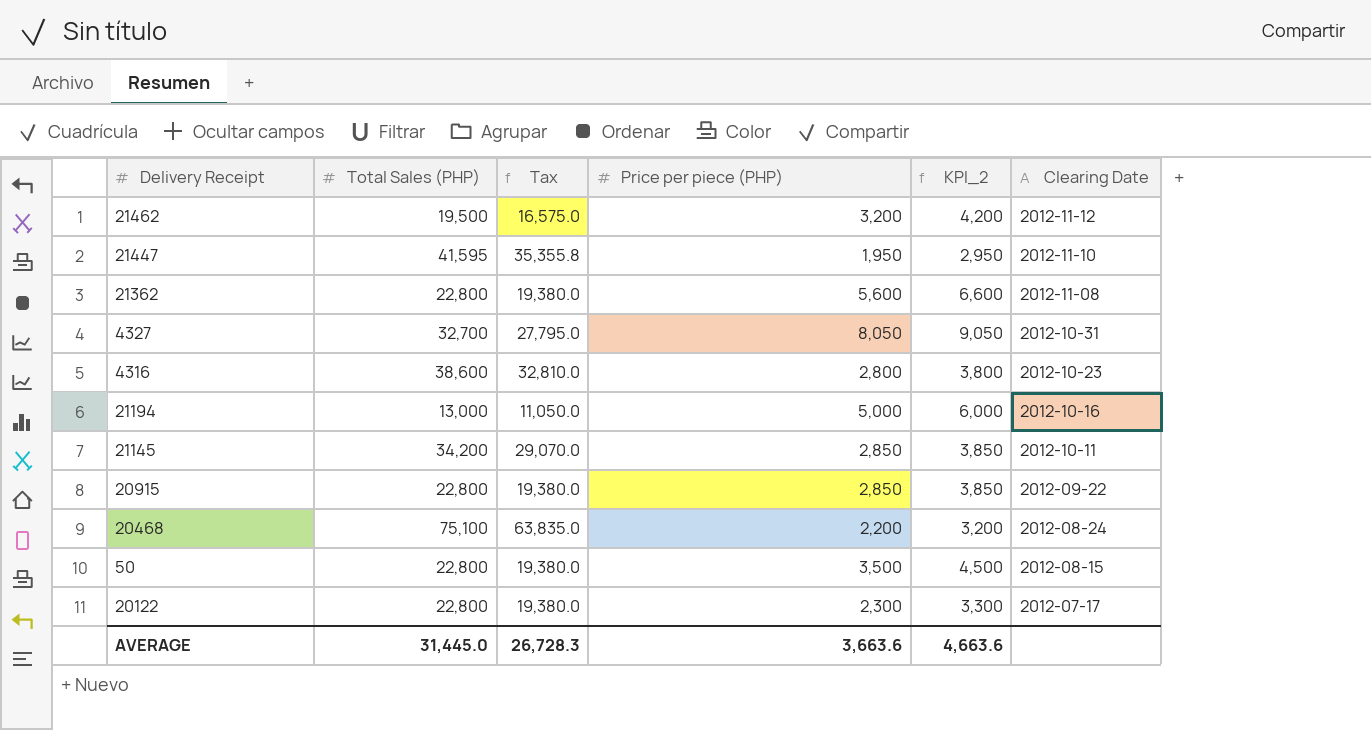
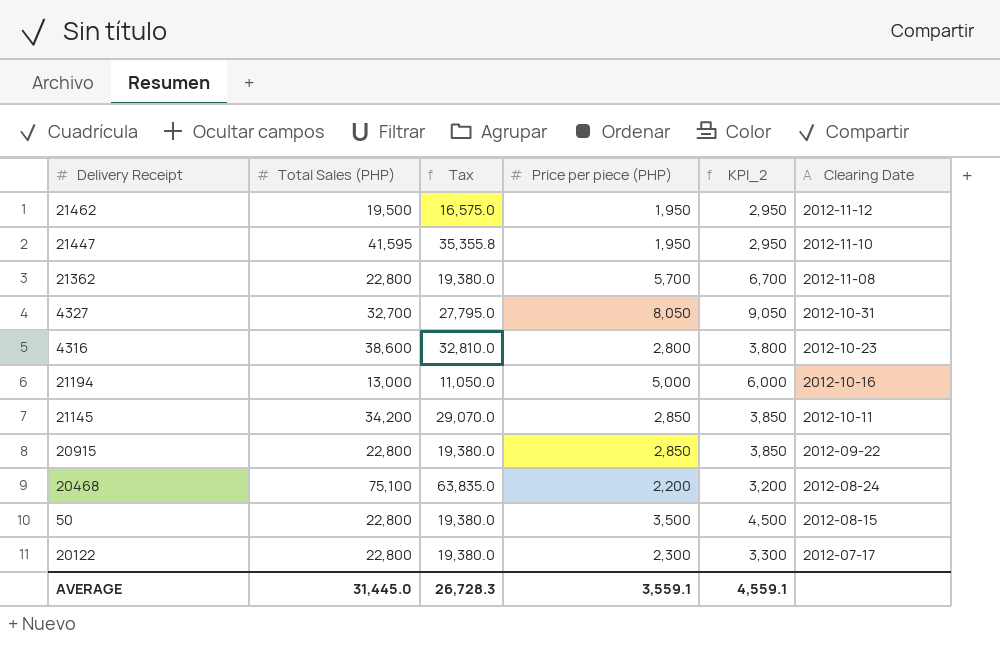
21462 | Price per piece (PHP): 3,200 -> 1,950
21462 | KPI_2: 4,200 -> 2,950
21362 | Price per piece (PHP): 5,600 -> 5,700
21362 | KPI_2: 6,600 -> 6,700
AVERAGE | Price per piece (PHP): 3,663.6 -> 3,559.1
AVERAGE | KPI_2: 4,663.6 -> 4,559.1

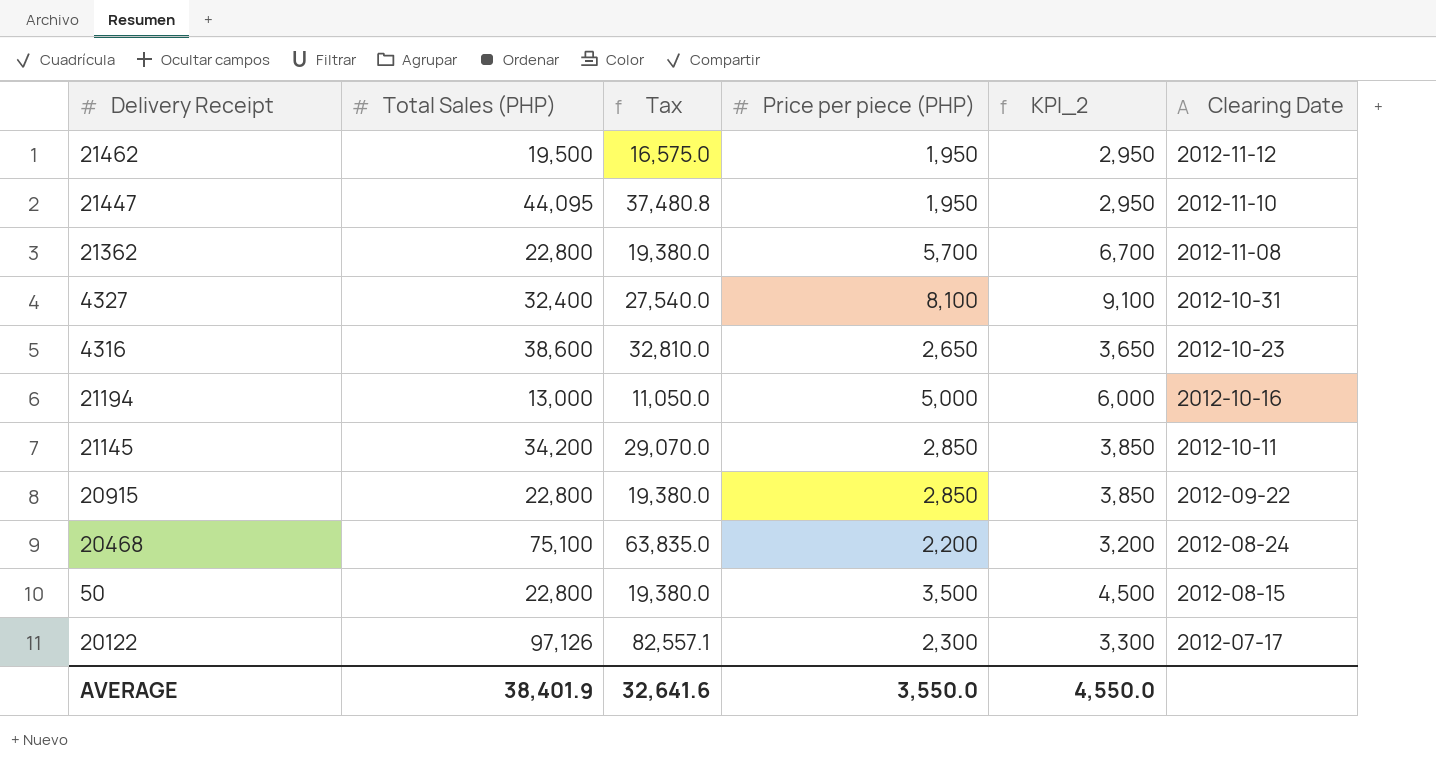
21447 | Total Sales (PHP): 41,595 -> 44,095
21447 | Tax: 35,355.8 -> 37,480.8
4327 | Total Sales (PHP): 32,700 -> 32,400
4327 | Tax: 27,795.0 -> 27,540.0
4327 | Price per piece (PHP): 8,050 -> 8,100
4327 | KPI_2: 9,050 -> 9,100
4316 | Price per piece (PHP): 2,800 -> 2,650
4316 | KPI_2: 3,800 -> 3,650
20122 | Total Sales (PHP): 22,800 -> 97,126
20122 | Tax: 19,380.0 -> 82,557.1
AVERAGE | Total Sales (PHP): 31,445.0 -> 38,401.9
AVERAGE | Tax: 26,728.3 -> 32,641.6
AVERAGE | Price per piece (PHP): 3,559.1 -> 3,550.0
AVERAGE | KPI_2: 4,559.1 -> 4,550.0

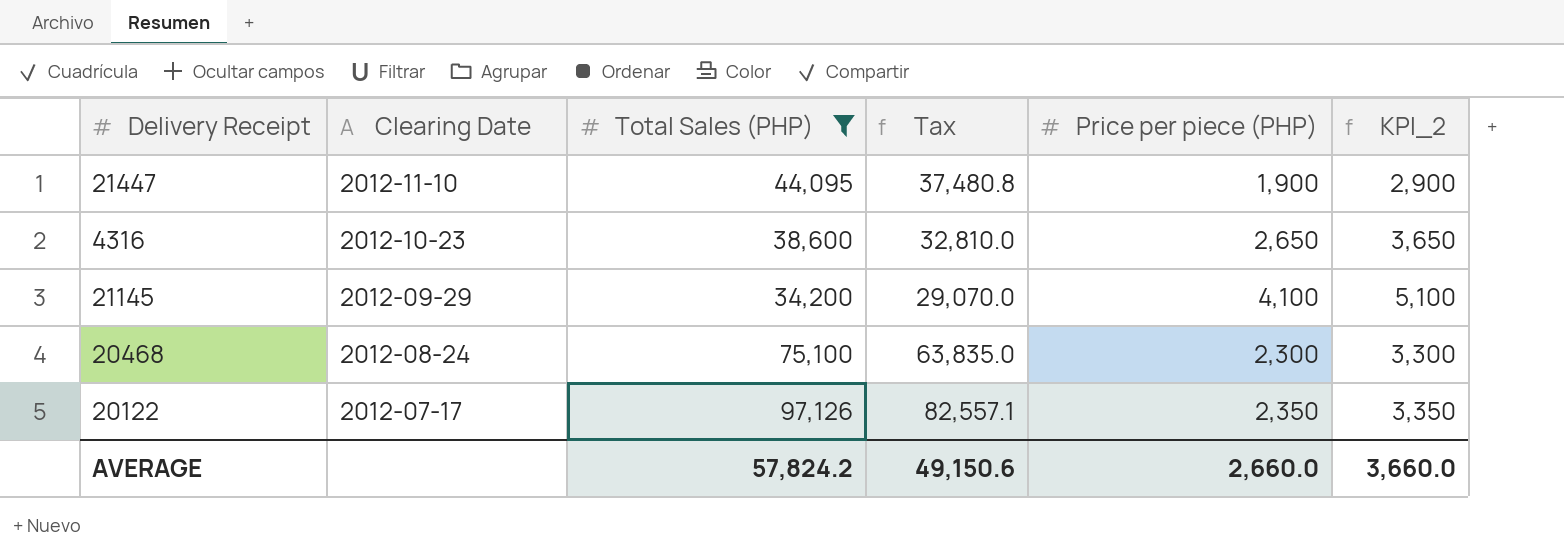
filter: none -> Total Sales (PHP) >= 34,200
column Clearing Date | position: 6 -> 2
21447 | Price per piece (PHP): 1,950 -> 1,900
21447 | KPI_2: 2,950 -> 2,900
21145 | Clearing Date: 2012-10-11 -> 2012-09-29
21145 | Price per piece (PHP): 2,850 -> 4,100
21145 | KPI_2: 3,850 -> 5,100
20468 | Price per piece (PHP): 2,200 -> 2,300
20468 | KPI_2: 3,200 -> 3,300
20122 | Price per piece (PHP): 2,300 -> 2,350
20122 | KPI_2: 3,300 -> 3,350
AVERAGE | Total Sales (PHP): 38,401.9 -> 57,824.2
AVERAGE | Tax: 32,641.6 -> 49,150.6
AVERAGE | Price per piece (PHP): 3,550.0 -> 2,660.0
AVERAGE | KPI_2: 4,550.0 -> 3,660.0

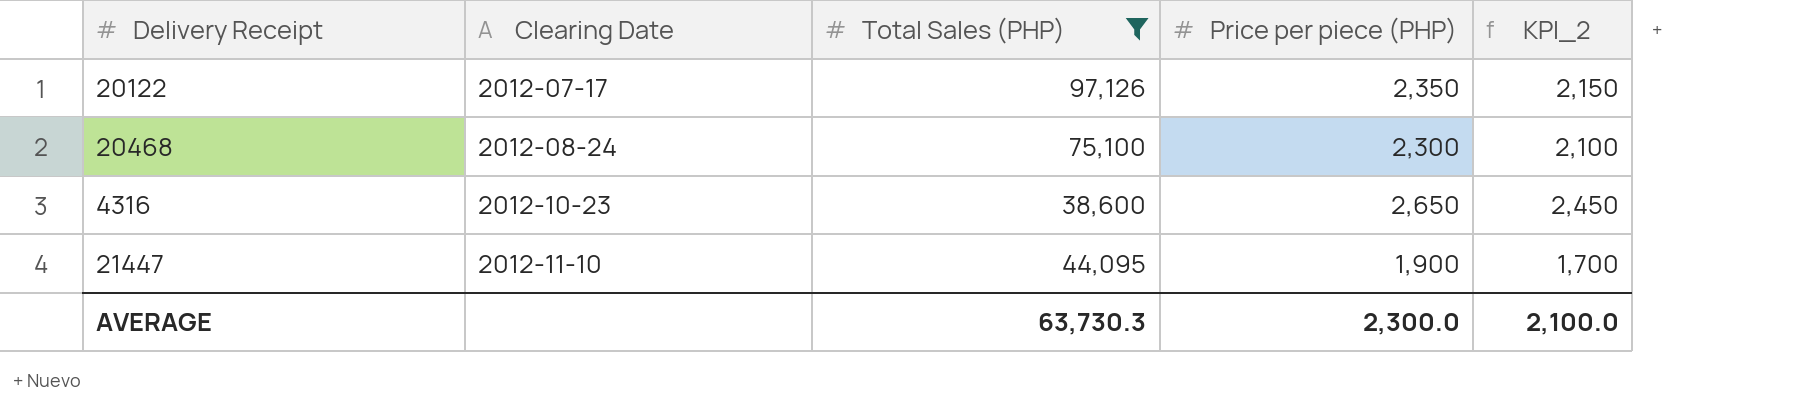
row order: Clearing Date descending -> Clearing Date ascending
column Tax | formula: [Total Sales (PHP)] * 0.85 -> none
column KPI_2 | formula: [Price per piece (PHP)] + 1000 -> [Price per piece (PHP)] - 200
row 21145: 2012-09-29 | 34,200 | 29,070.0 | 4,100 | 5,100 -> none
AVERAGE | Total Sales (PHP): 57,824.2 -> 63,730.3
AVERAGE | Price per piece (PHP): 2,660.0 -> 2,300.0
AVERAGE | KPI_2: 3,660.0 -> 2,100.0

